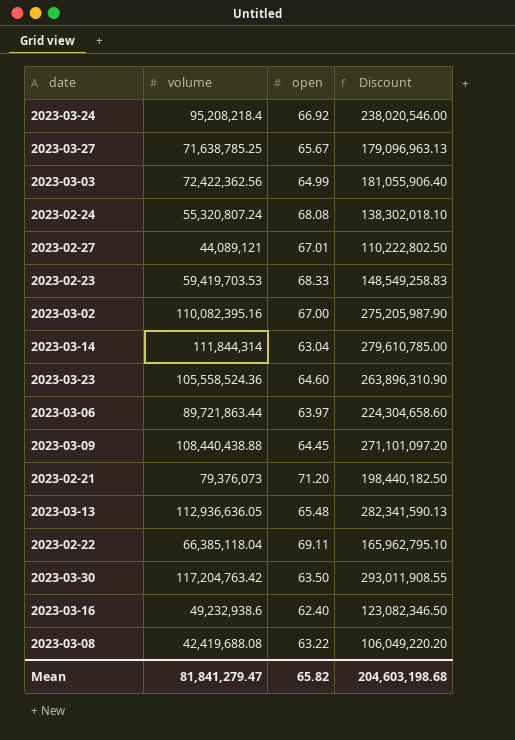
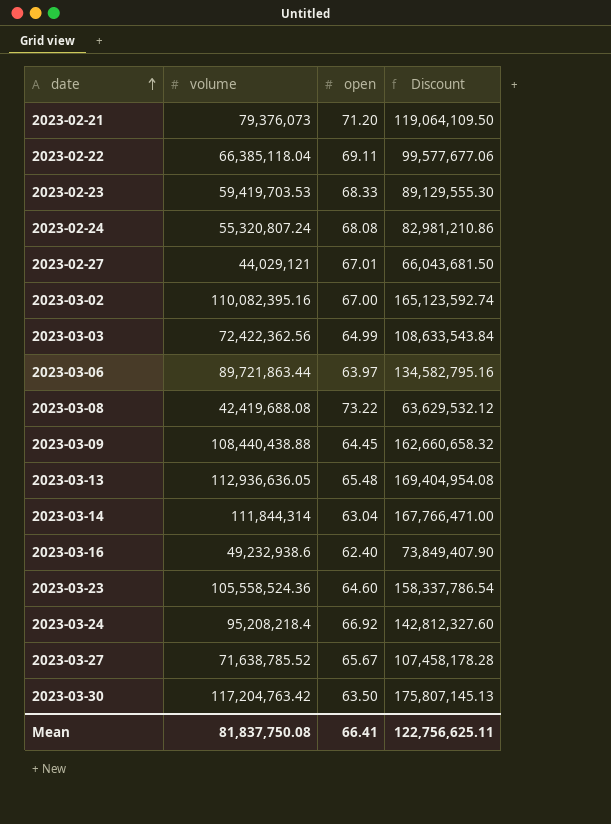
row order: none -> date ascending
column Discount | formula: [volume] * 2.5 -> [volume] * 1.5
2023-02-27 | volume: 44,089,121 -> 44,029,121
2023-03-08 | open: 63.22 -> 73.22
2023-03-27 | volume: 71,638,785.25 -> 71,638,785.52
Mean | volume: 81,841,279.47 -> 81,837,750.08
Mean | open: 65.82 -> 66.41
Mean | Discount: 204,603,198.68 -> 122,756,625.11

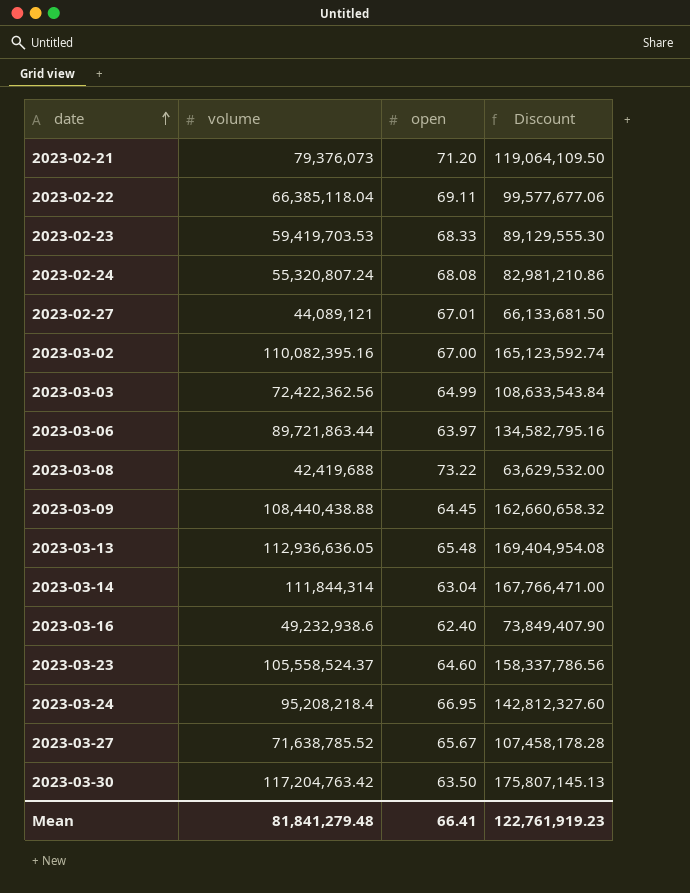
2023-02-27 | volume: 44,029,121 -> 44,089,121
2023-02-27 | Discount: 66,043,681.50 -> 66,133,681.50
2023-03-08 | volume: 42,419,688.08 -> 42,419,688
2023-03-08 | Discount: 63,629,532.12 -> 63,629,532.00
2023-03-23 | volume: 105,558,524.36 -> 105,558,524.37
2023-03-23 | Discount: 158,337,786.54 -> 158,337,786.56
2023-03-24 | open: 66.92 -> 66.95
Mean | volume: 81,837,750.08 -> 81,841,279.48
Mean | Discount: 122,756,625.11 -> 122,761,919.23

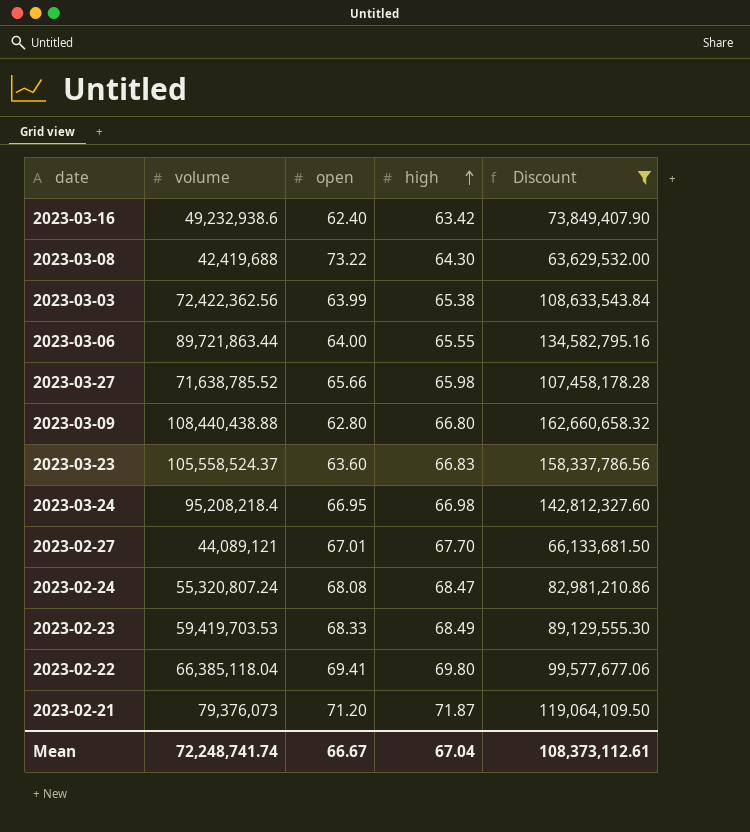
filter: none -> Discount <= 162,660,658.32
row order: date ascending -> high ascending
column high | position: none -> 4
2023-03-03 | open: 64.99 -> 63.99
2023-03-06 | open: 63.97 -> 64.00
2023-03-27 | open: 65.67 -> 65.66
2023-03-09 | open: 64.45 -> 62.80
2023-03-23 | open: 64.60 -> 63.60
2023-02-22 | open: 69.11 -> 69.41
Mean | volume: 81,841,279.48 -> 72,248,741.74
Mean | open: 66.41 -> 66.67
Mean | Discount: 122,761,919.23 -> 108,373,112.61

